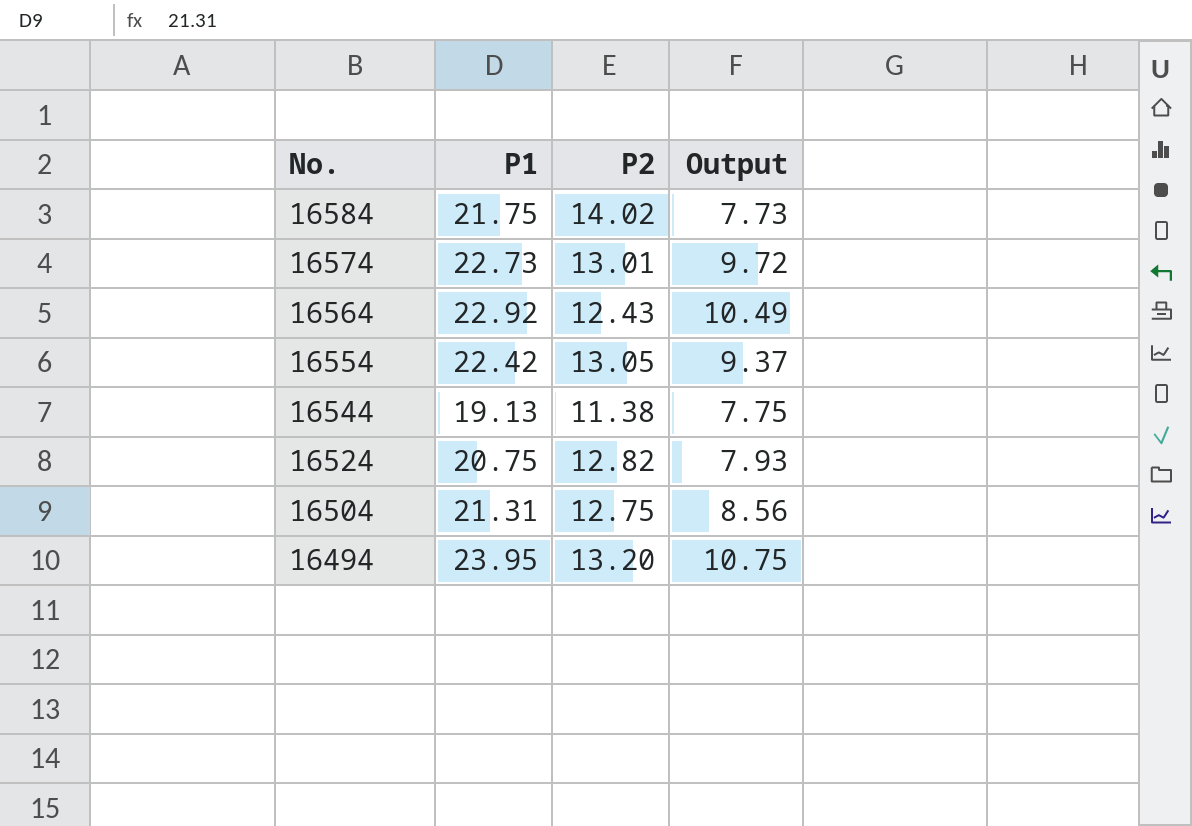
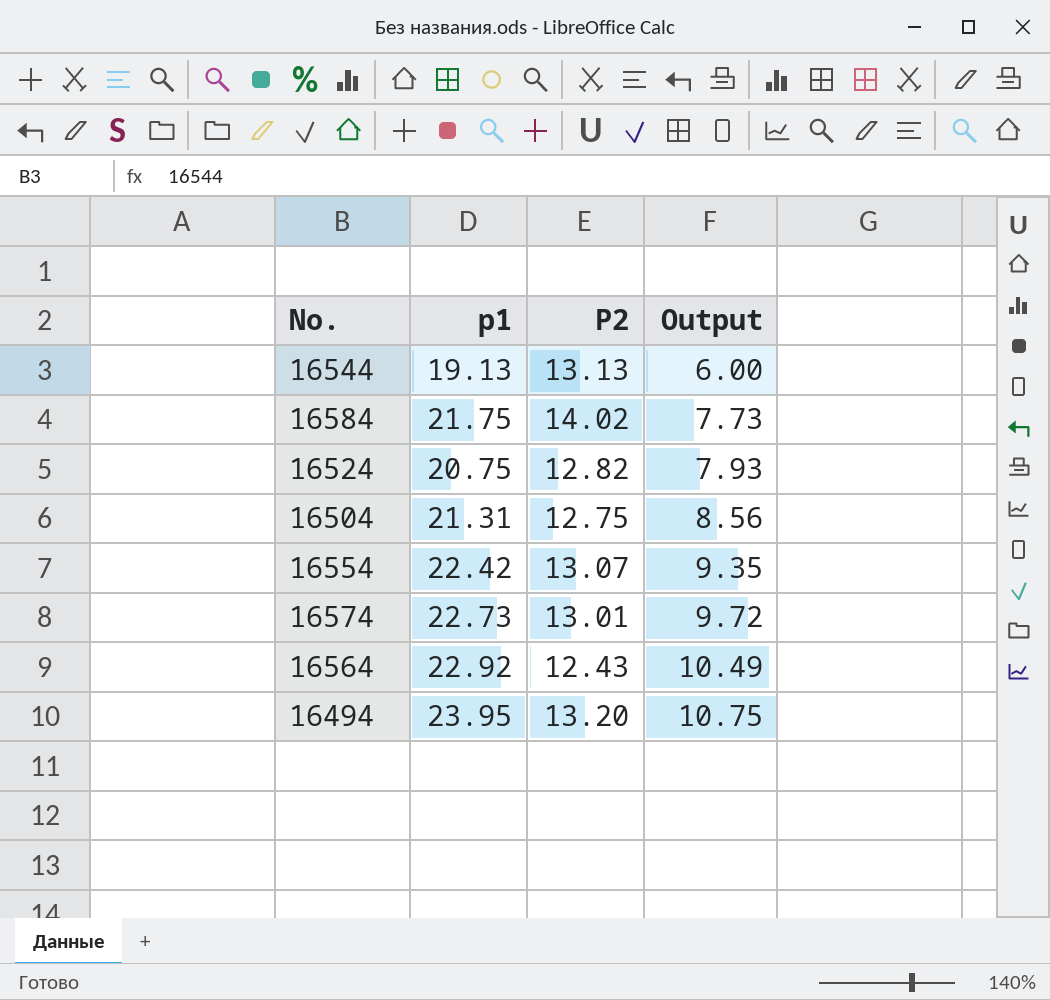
row order: No. descending -> Output ascending
column name: P1 -> p1
16544 | P2: 11.38 -> 13.13
16544 | Output: 7.75 -> 6.00
16554 | P2: 13.05 -> 13.07
16554 | Output: 9.37 -> 9.35

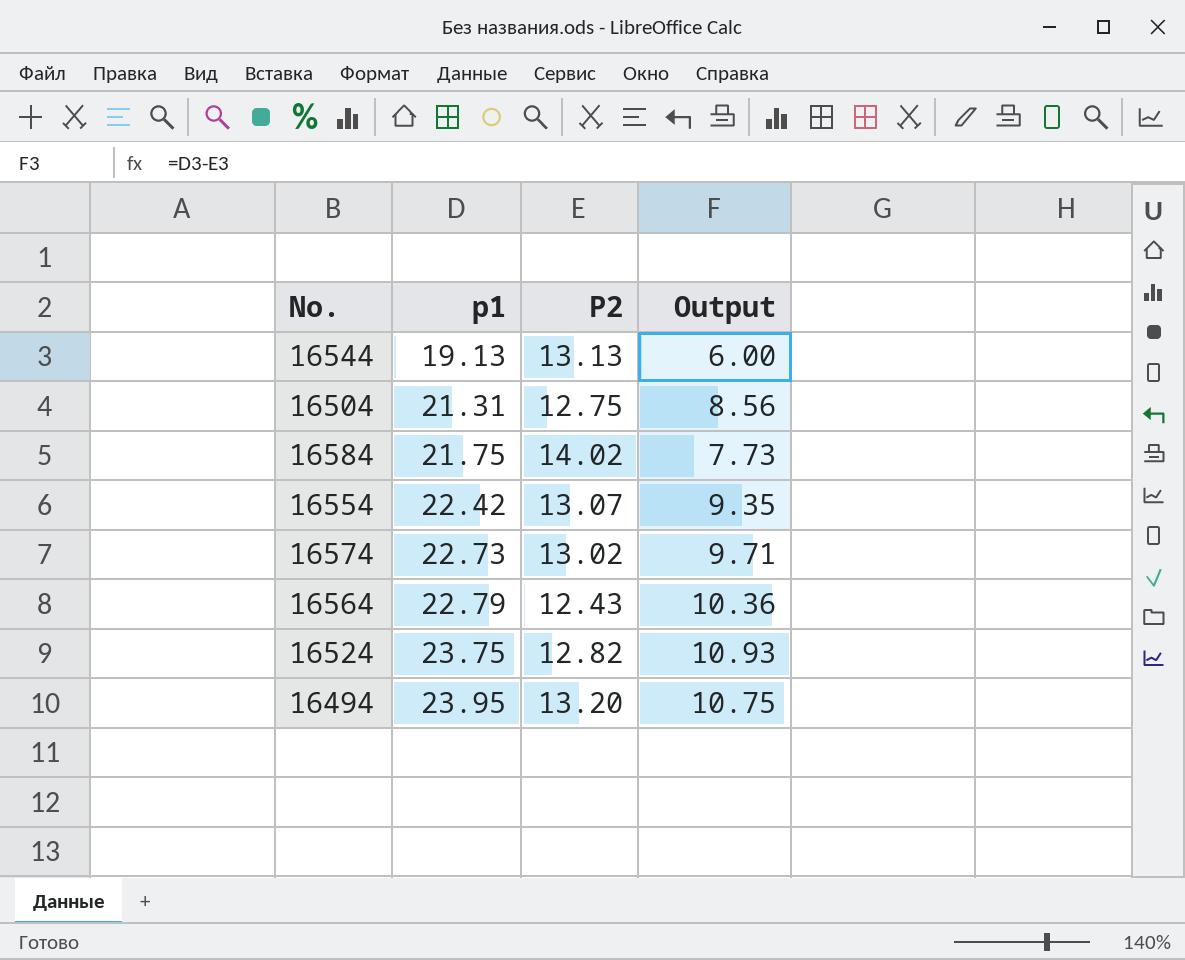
row order: Output ascending -> p1 ascending
16574 | P2: 13.01 -> 13.02
16574 | Output: 9.72 -> 9.71
16564 | p1: 22.92 -> 22.79
16564 | Output: 10.49 -> 10.36
16524 | p1: 20.75 -> 23.75
16524 | Output: 7.93 -> 10.93

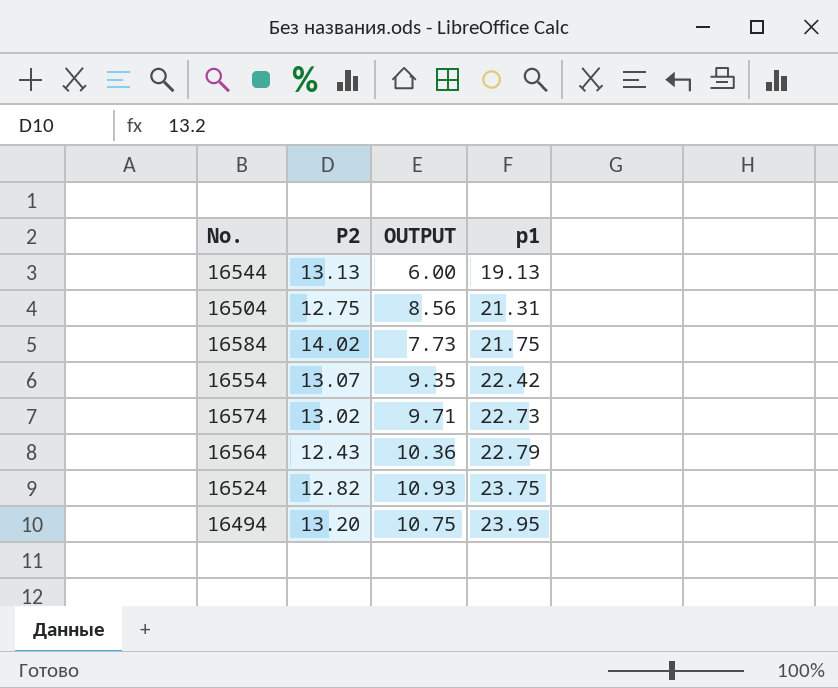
column name: Output -> OUTPUT
column p1 | position: 2 -> 4

